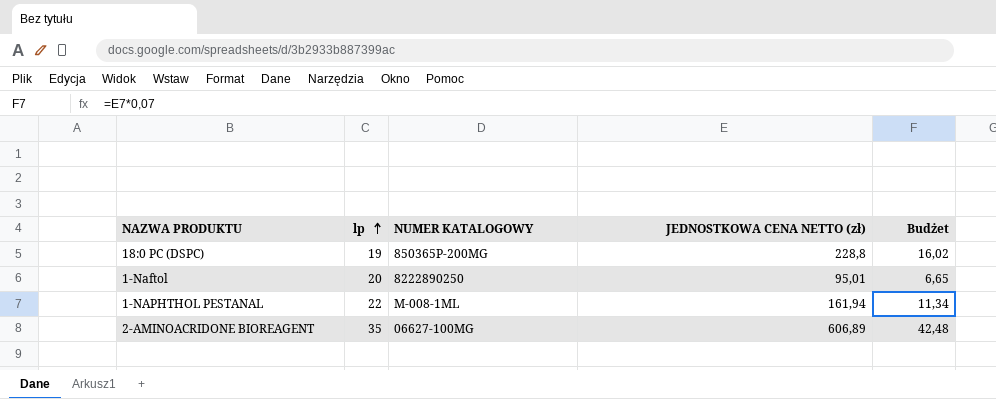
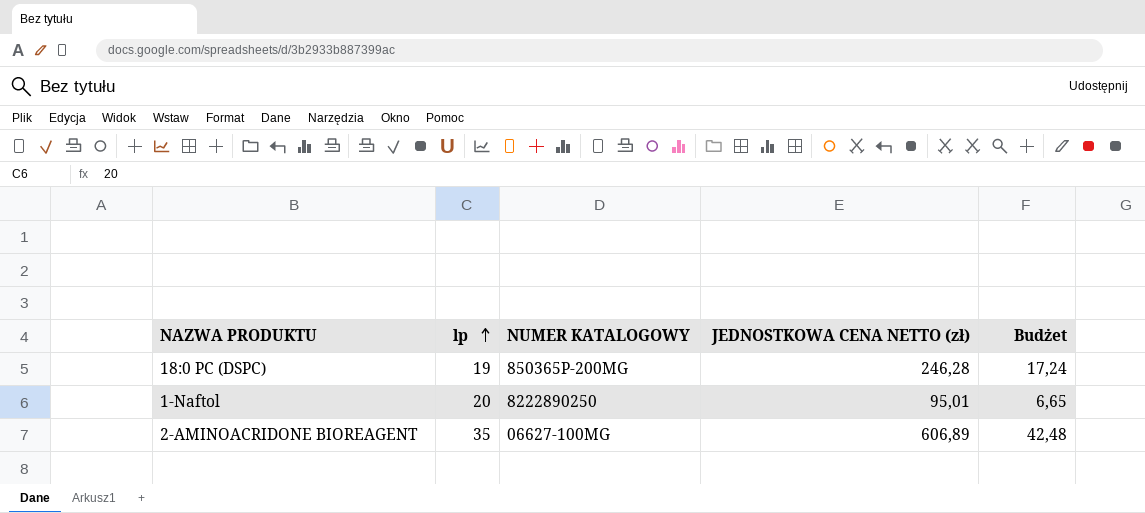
row 1-NAPHTHOL PESTANAL: 22 | M-008-1ML | 161,94 | 11,34 -> none
18:0 PC (DSPC) | JEDNOSTKOWA CENA NETTO (zł): 228,8 -> 246,28
18:0 PC (DSPC) | Budżet: 16,02 -> 17,24

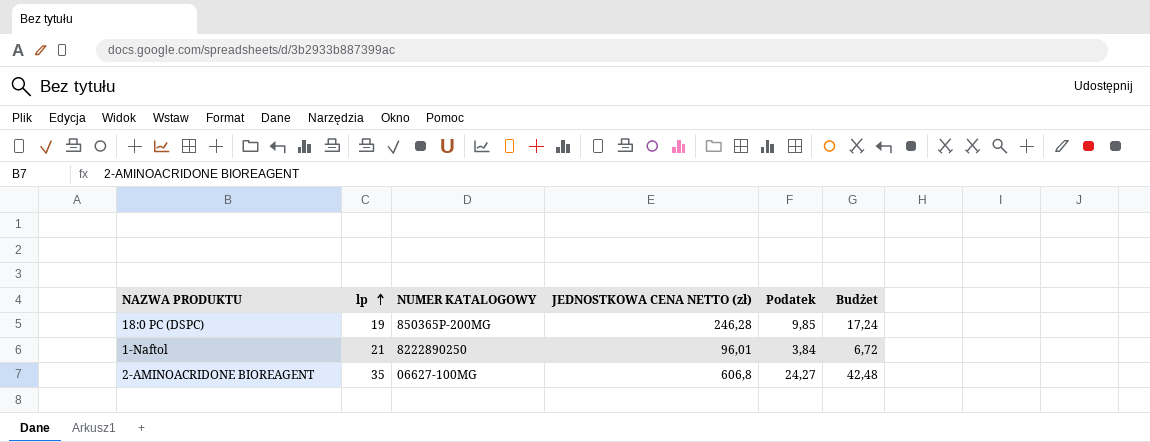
column Podatek | formula: none -> [JEDNOSTKOWA CENA NETTO (zł)] * 0,04
1-Naftol | lp: 20 -> 21
1-Naftol | JEDNOSTKOWA CENA NETTO (zł): 95,01 -> 96,01
1-Naftol | Budżet: 6,65 -> 6,72
2-AMINOACRIDONE BIOREAGENT | JEDNOSTKOWA CENA NETTO (zł): 606,89 -> 606,8

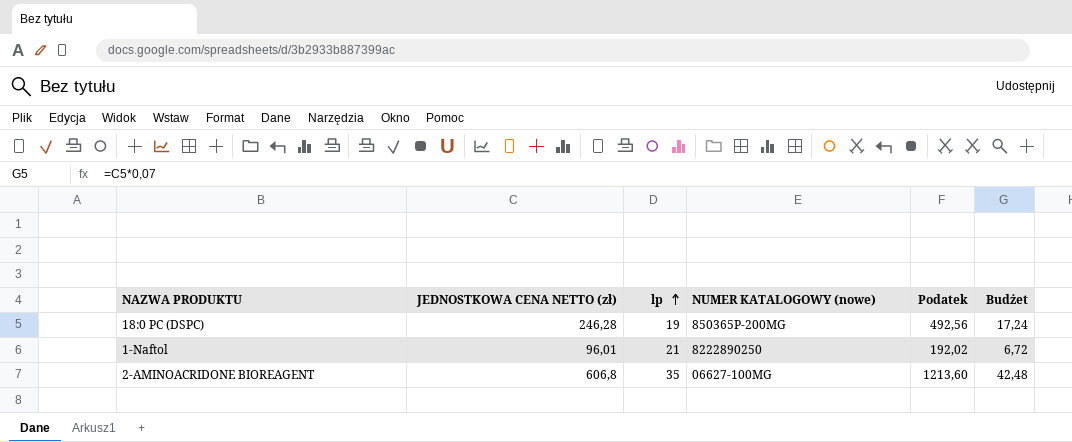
column JEDNOSTKOWA CENA NETTO (zł) | position: 4 -> 2
column name: NUMER KATALOGOWY -> NUMER KATALOGOWY (nowe)
column Podatek | formula: [JEDNOSTKOWA CENA NETTO (zł)] * 0,04 -> [JEDNOSTKOWA CENA NETTO (zł)] * 2

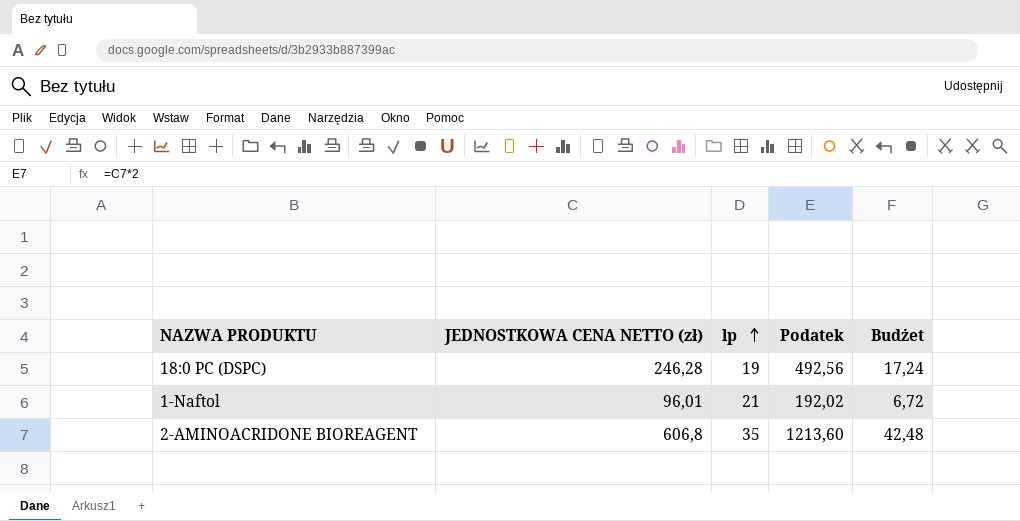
column NUMER KATALOGOWY (nowe) | position: 4 -> none

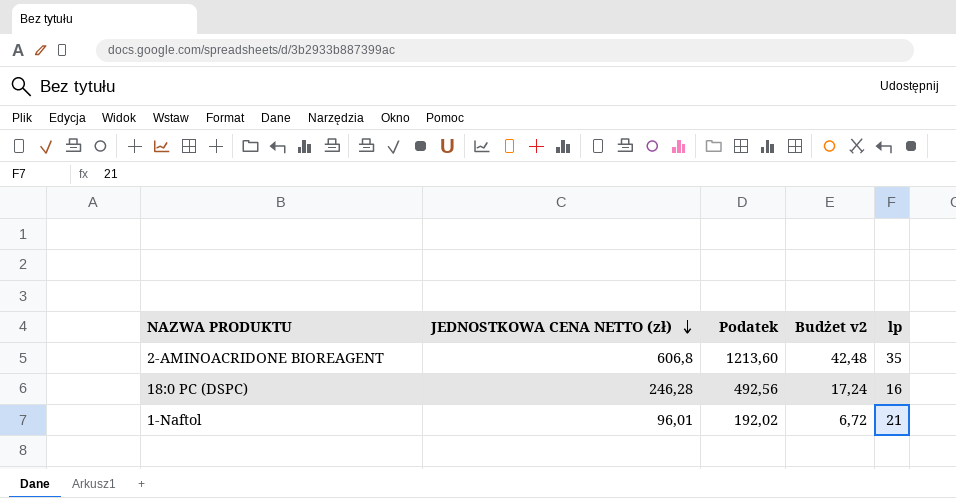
row order: lp ascending -> JEDNOSTKOWA CENA NETTO (zł) descending
column name: Budżet -> Budżet v2
column lp | position: 3 -> 5
18:0 PC (DSPC) | lp: 19 -> 16

